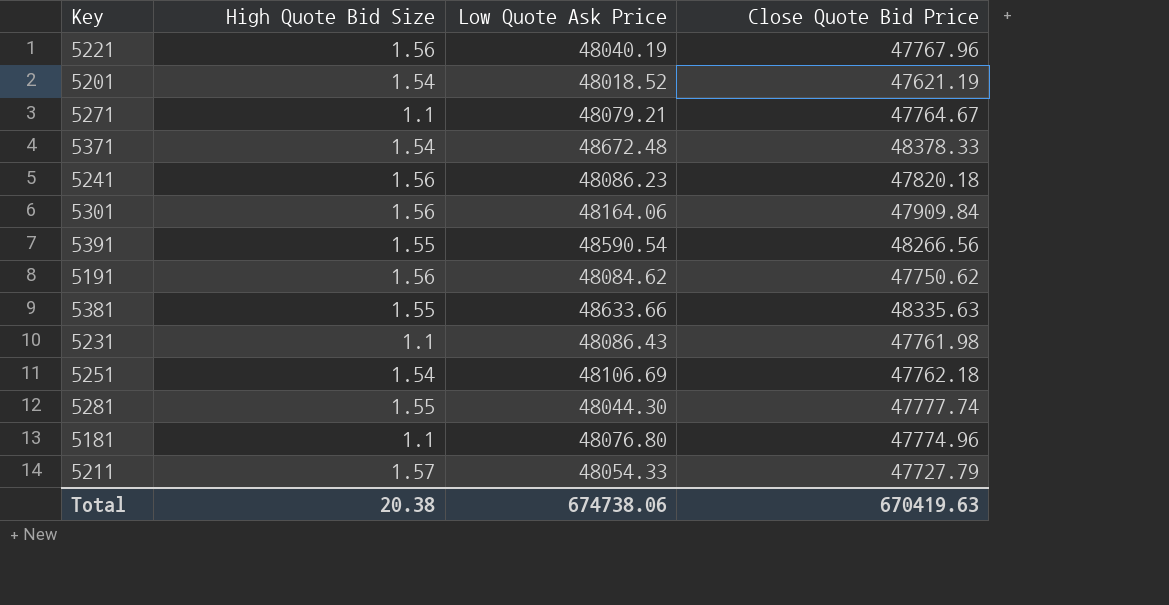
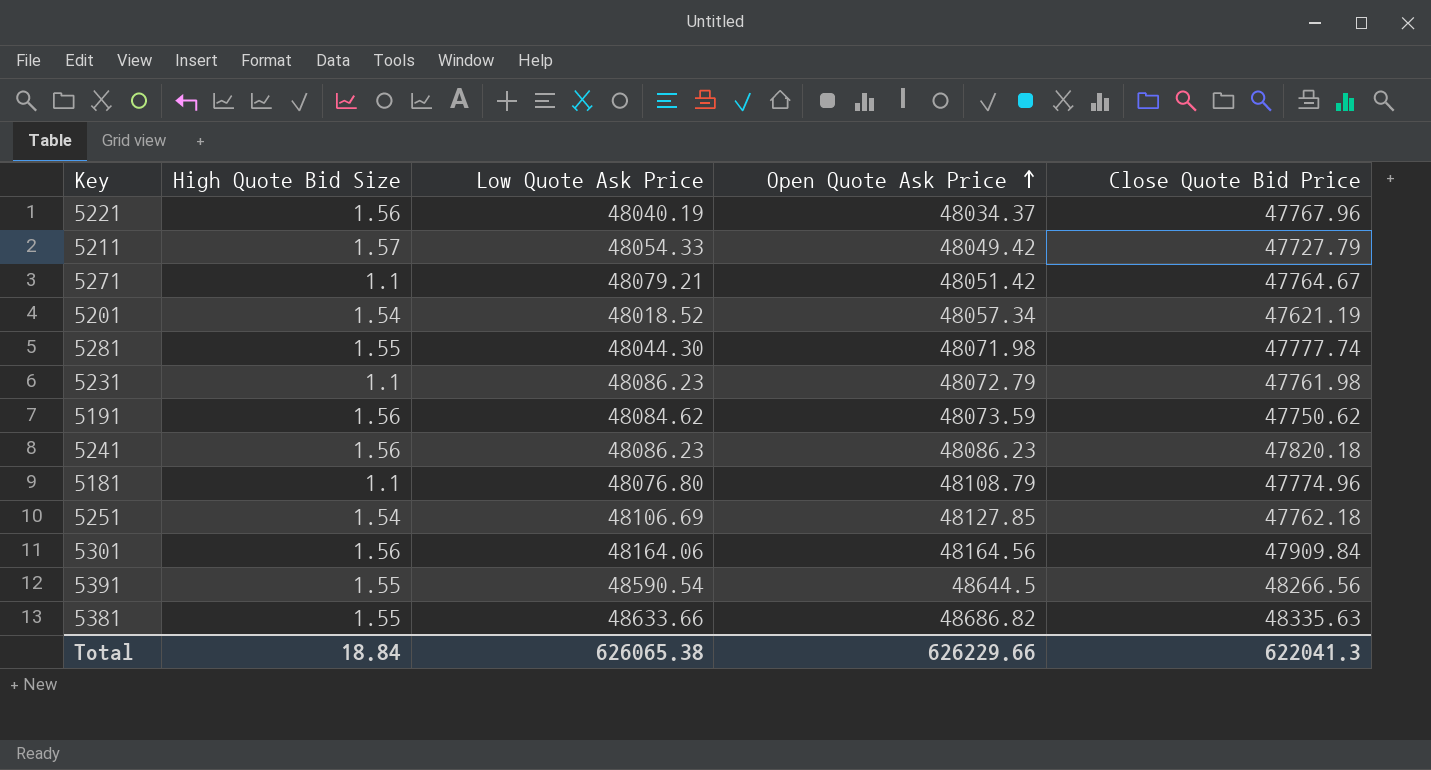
row order: none -> Open Quote Ask Price ascending
column Open Quote Ask Price | position: none -> 4
row 5371: 1.54 | 48672.48 | 48378.33 -> none
5231 | Low Quote Ask Price: 48086.43 -> 48086.23
Total | High Quote Bid Size: 20.38 -> 18.84
Total | Low Quote Ask Price: 674738.06 -> 626065.38
Total | Close Quote Bid Price: 670419.63 -> 622041.3

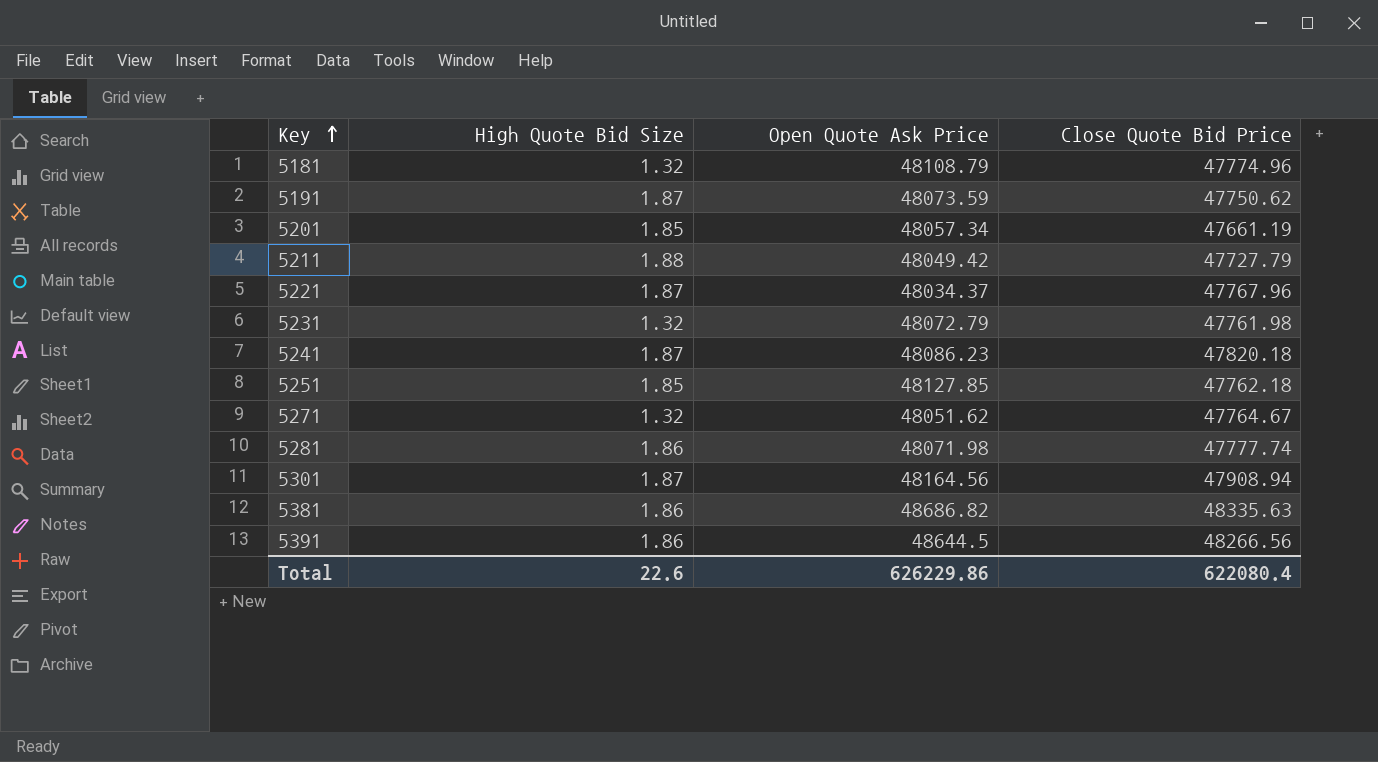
row order: Open Quote Ask Price ascending -> Key ascending
column Low Quote Ask Price | position: 3 -> none
5181 | High Quote Bid Size: 1.1 -> 1.32
5191 | High Quote Bid Size: 1.56 -> 1.87
5201 | High Quote Bid Size: 1.54 -> 1.85
5201 | Close Quote Bid Price: 47621.19 -> 47661.19
5211 | High Quote Bid Size: 1.57 -> 1.88
5221 | High Quote Bid Size: 1.56 -> 1.87
5231 | High Quote Bid Size: 1.1 -> 1.32
5241 | High Quote Bid Size: 1.56 -> 1.87
5251 | High Quote Bid Size: 1.54 -> 1.85
5271 | High Quote Bid Size: 1.1 -> 1.32
5271 | Open Quote Ask Price: 48051.42 -> 48051.62
5281 | High Quote Bid Size: 1.55 -> 1.86
5301 | High Quote Bid Size: 1.56 -> 1.87
5301 | Close Quote Bid Price: 47909.84 -> 47908.94
5381 | High Quote Bid Size: 1.55 -> 1.86
5391 | High Quote Bid Size: 1.55 -> 1.86
Total | High Quote Bid Size: 18.84 -> 22.6
Total | Open Quote Ask Price: 626229.66 -> 626229.86
Total | Close Quote Bid Price: 622041.3 -> 622080.4

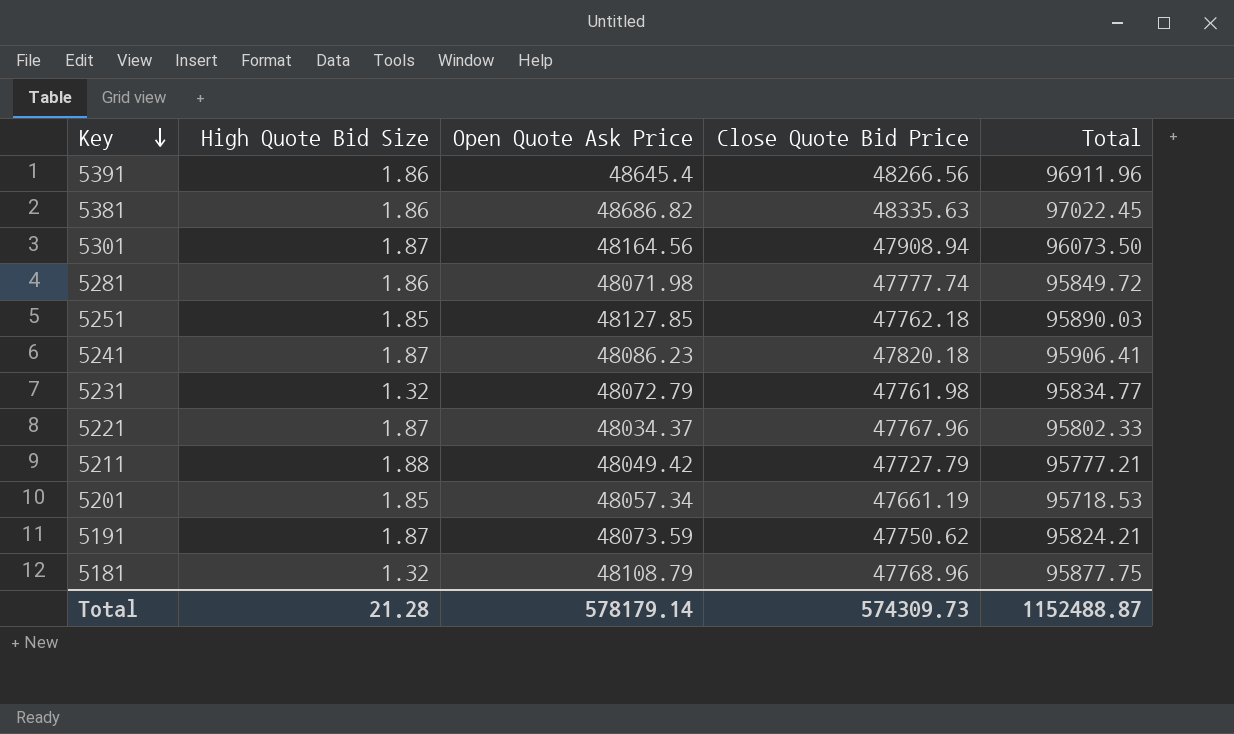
row order: Key ascending -> Key descending
column Total | formula: none -> [Open Quote Ask Price] + [Close Quote Bid Price]
row 5271: 1.32 | 48051.62 | 47764.67 -> none
5391 | Open Quote Ask Price: 48644.5 -> 48645.4
5181 | Close Quote Bid Price: 47774.96 -> 47768.96
Total | High Quote Bid Size: 22.6 -> 21.28
Total | Open Quote Ask Price: 626229.86 -> 578179.14
Total | Close Quote Bid Price: 622080.4 -> 574309.73

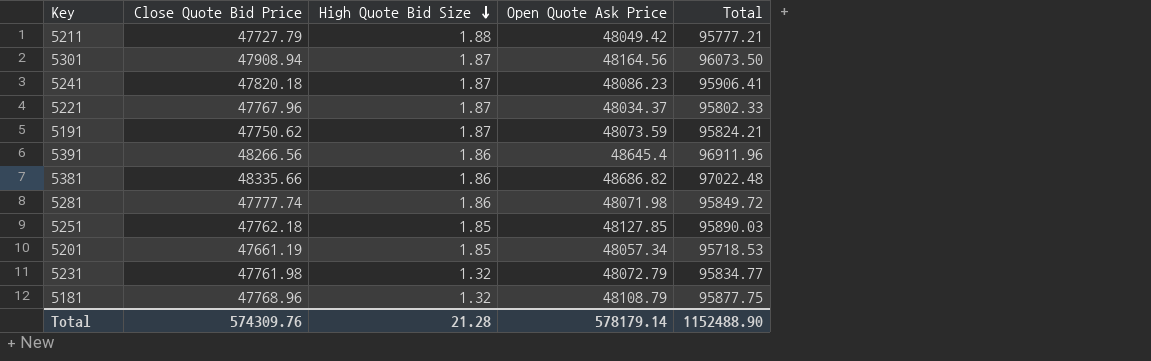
row order: Key descending -> High Quote Bid Size descending
column Close Quote Bid Price | position: 4 -> 2
5381 | Close Quote Bid Price: 48335.63 -> 48335.66
5381 | Total: 97022.45 -> 97022.48
Total | Close Quote Bid Price: 574309.73 -> 574309.76
Total | Total: 1152488.87 -> 1152488.90

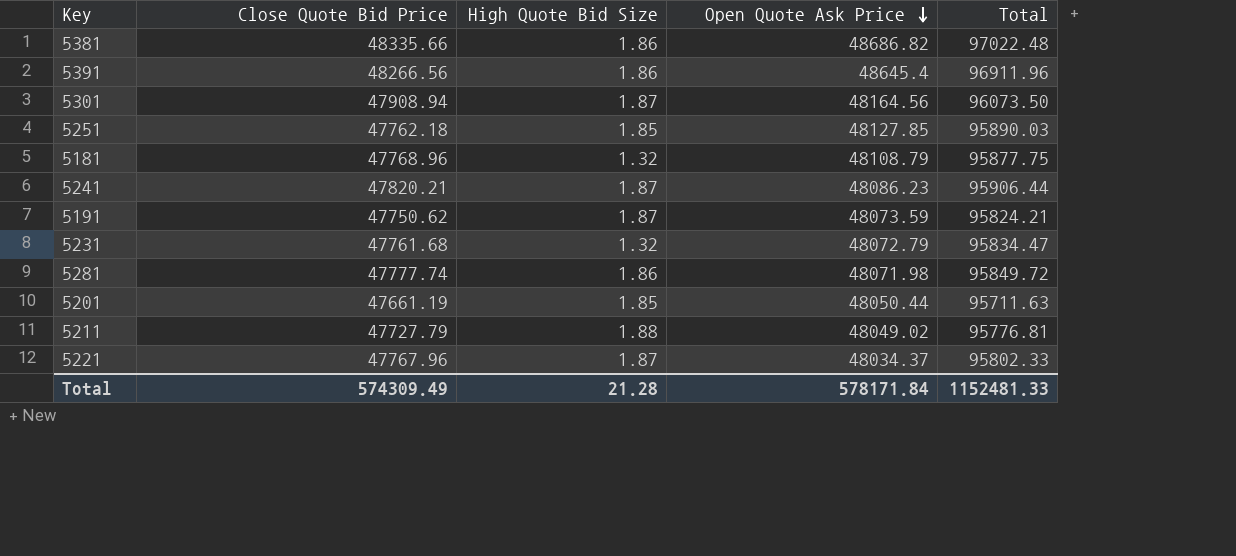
row order: High Quote Bid Size descending -> Open Quote Ask Price descending
5241 | Close Quote Bid Price: 47820.18 -> 47820.21
5241 | Total: 95906.41 -> 95906.44
5231 | Close Quote Bid Price: 47761.98 -> 47761.68
5231 | Total: 95834.77 -> 95834.47
5201 | Open Quote Ask Price: 48057.34 -> 48050.44
5201 | Total: 95718.53 -> 95711.63
5211 | Open Quote Ask Price: 48049.42 -> 48049.02
5211 | Total: 95777.21 -> 95776.81
Total | Close Quote Bid Price: 574309.76 -> 574309.49
Total | Open Quote Ask Price: 578179.14 -> 578171.84
Total | Total: 1152488.90 -> 1152481.33

